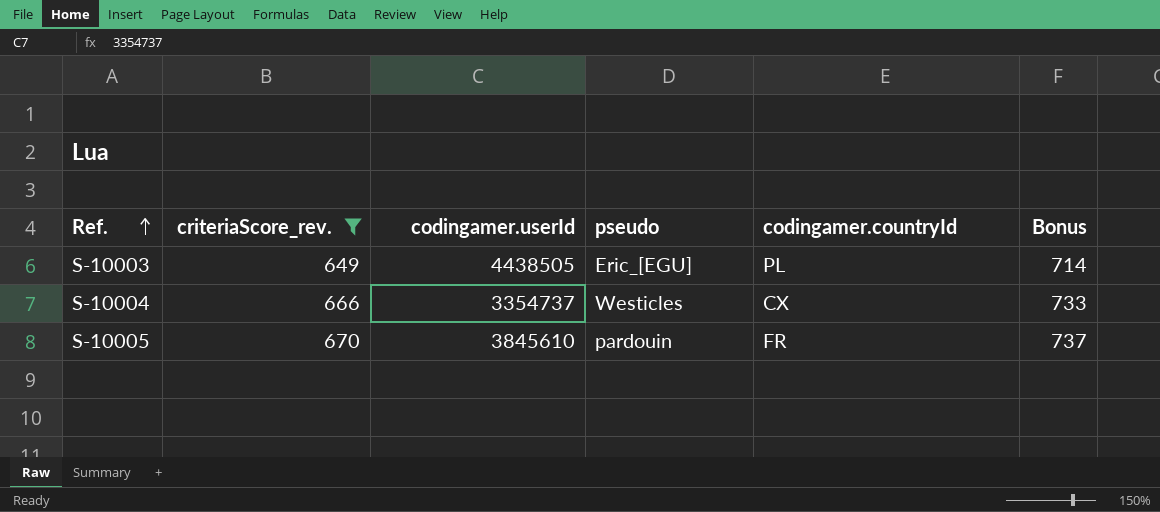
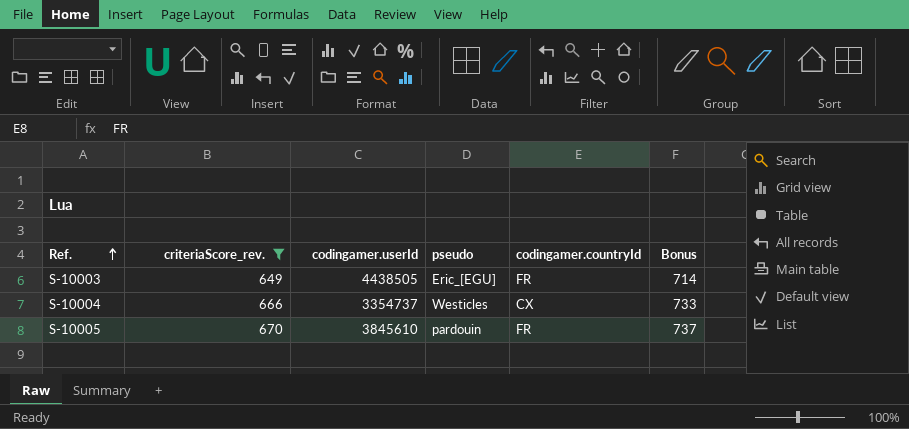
S-10003 | codingamer.countryId: PL -> FR

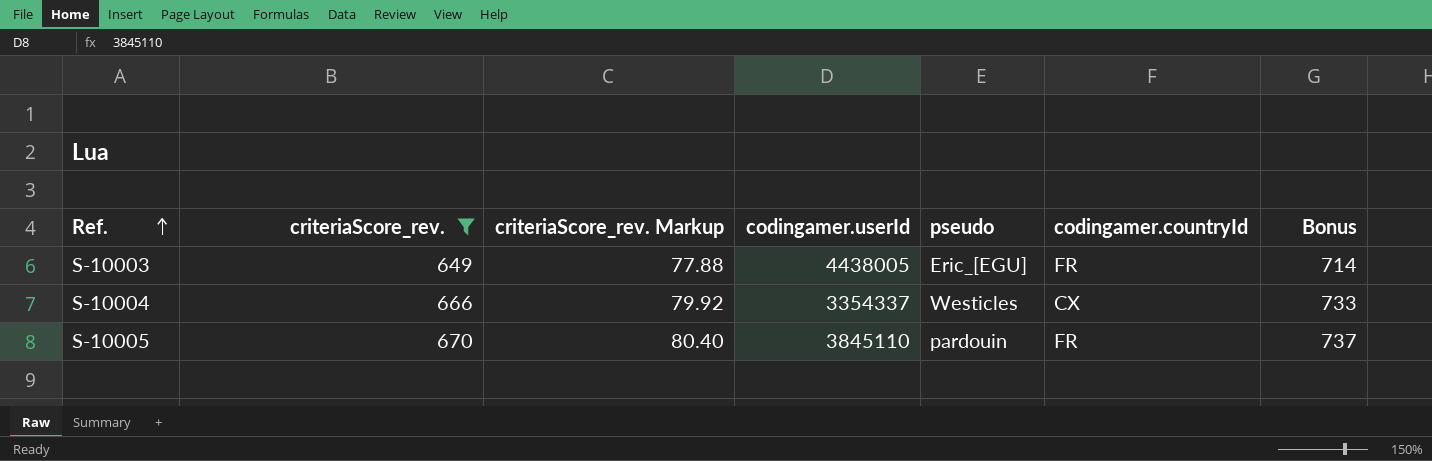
column criteriaScore_rev. Markup | formula: none -> [criteriaScore_rev.] * 0.12
S-10003 | codingamer.userId: 4438505 -> 4438005
S-10004 | codingamer.userId: 3354737 -> 3354337
S-10005 | codingamer.userId: 3845610 -> 3845110

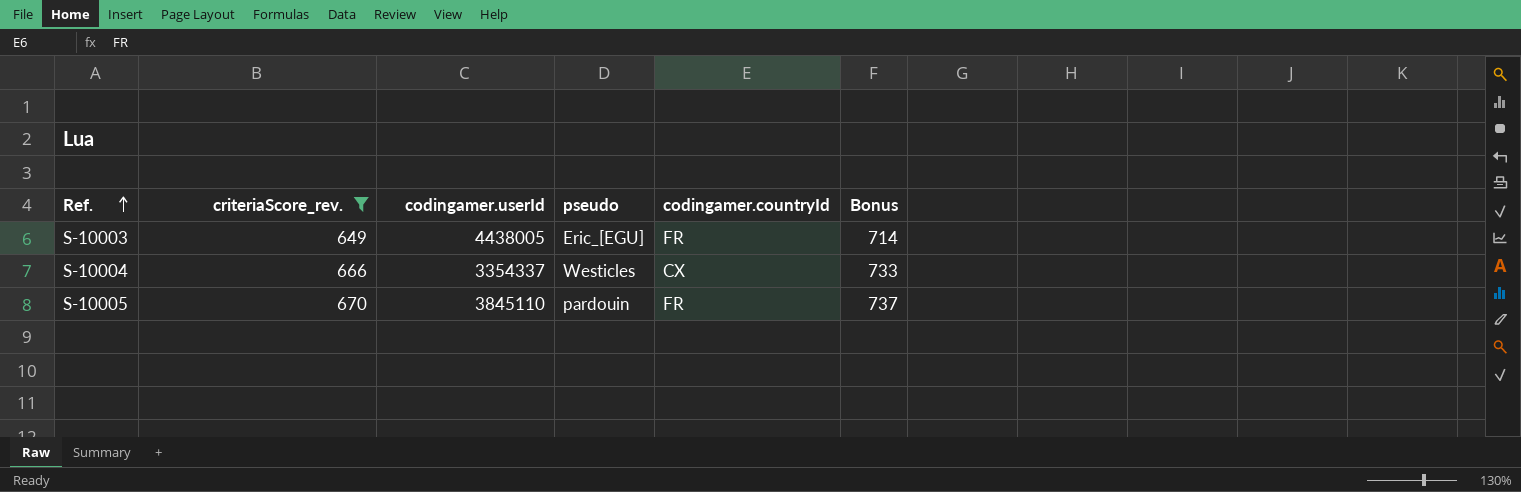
column criteriaScore_rev. Markup | formula: [criteriaScore_rev.] * 0.12 -> none

